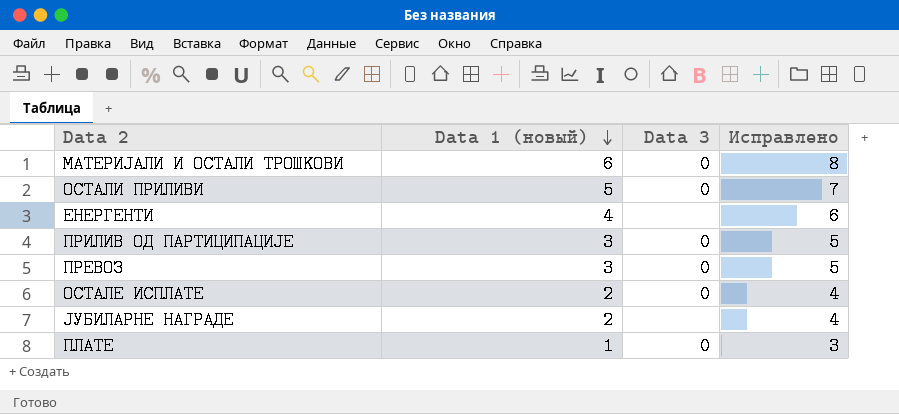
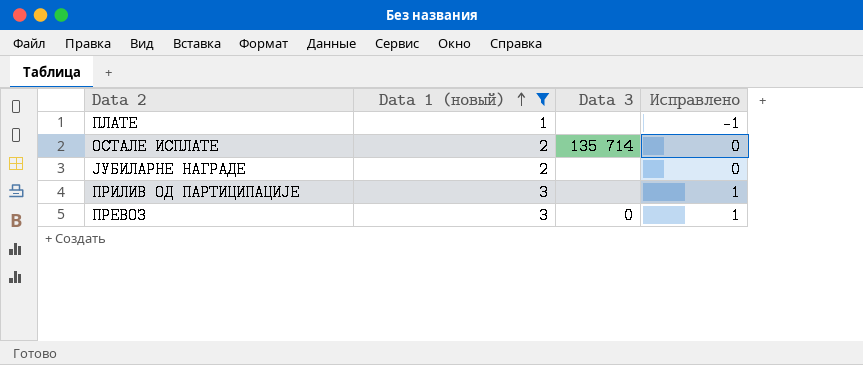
filter: none -> Data 1 (новый) <= 3
row order: Data 1 (новый) descending -> Data 1 (новый) ascending
column Исправлено | formula: [Data 1 (новый)] + 2 -> [Data 1 (новый)] - 2
ПЛАТЕ | Data 3: 0 -> none
ОСТАЛЕ ИСПЛАТЕ | Data 3: 0 -> 135 714
ПРИЛИВ ОД ПАРТИЦИПАЦИЈЕ | Data 3: 0 -> none

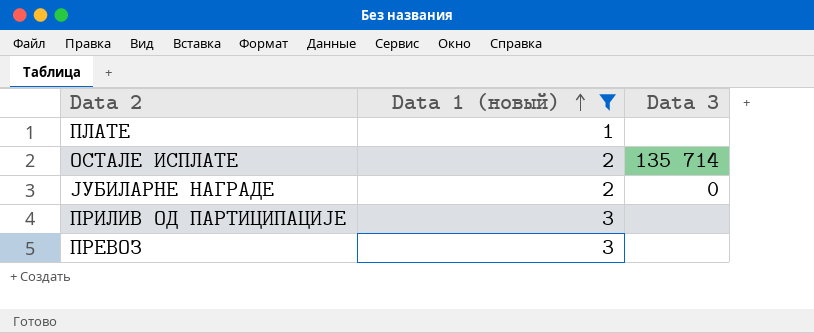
column Исправлено | formula: [Data 1 (новый)] - 2 -> none
ЈУБИЛАРНЕ НАГРАДЕ | Data 3: none -> 0
ПРЕВОЗ | Data 3: 0 -> none

